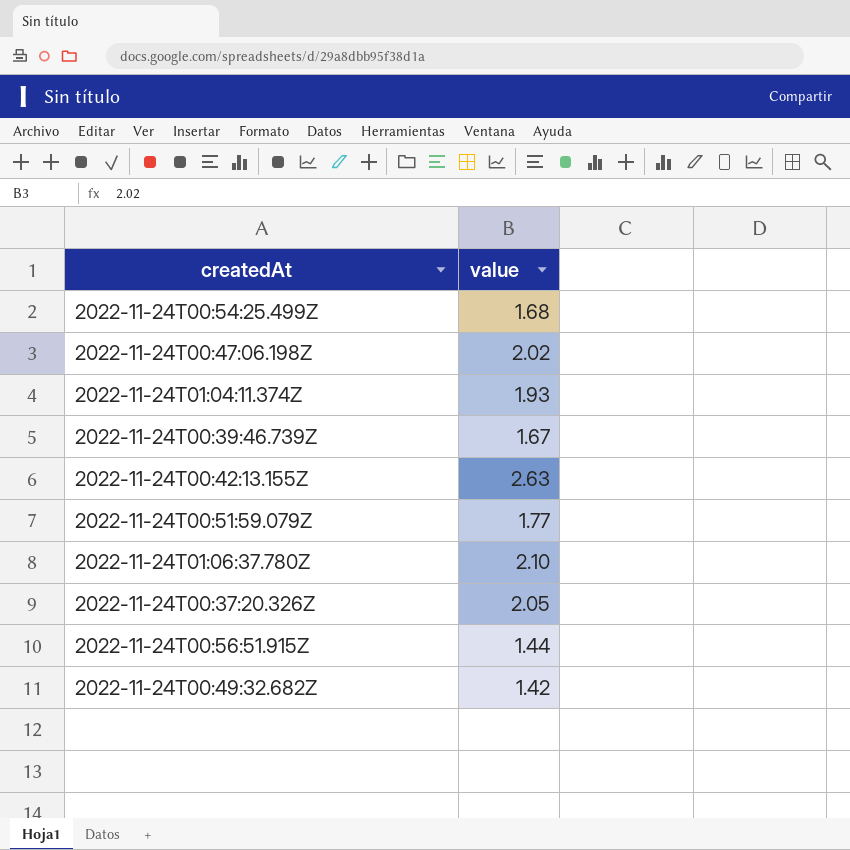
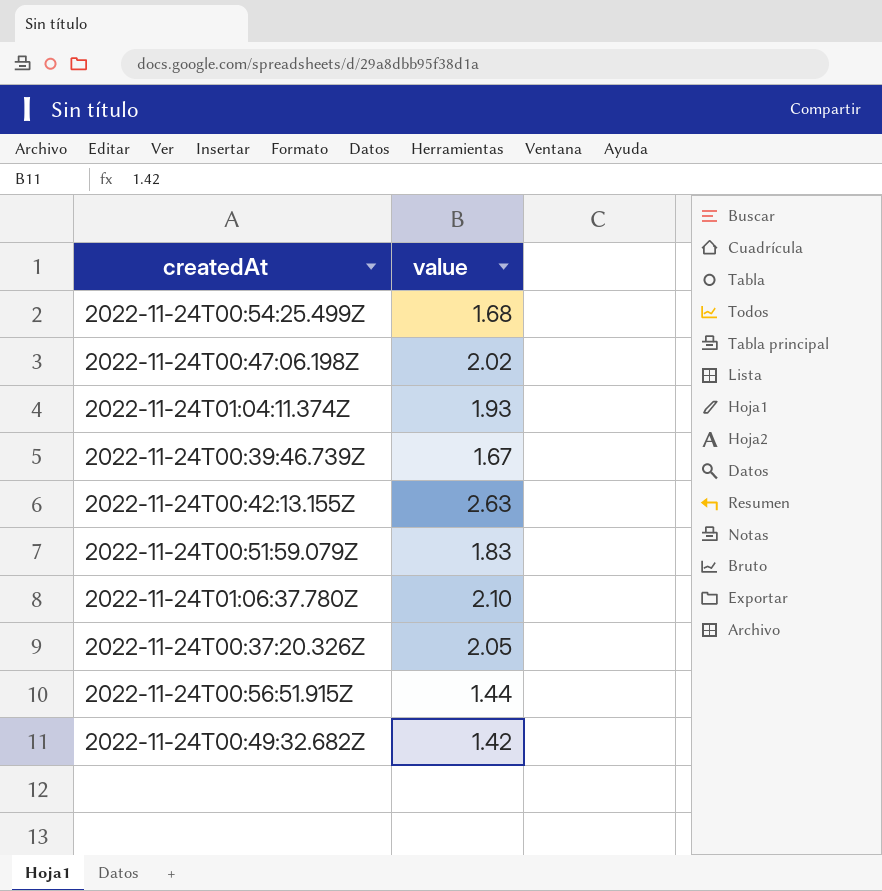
2022-11-24T00:51:59.079Z | value: 1.77 -> 1.83

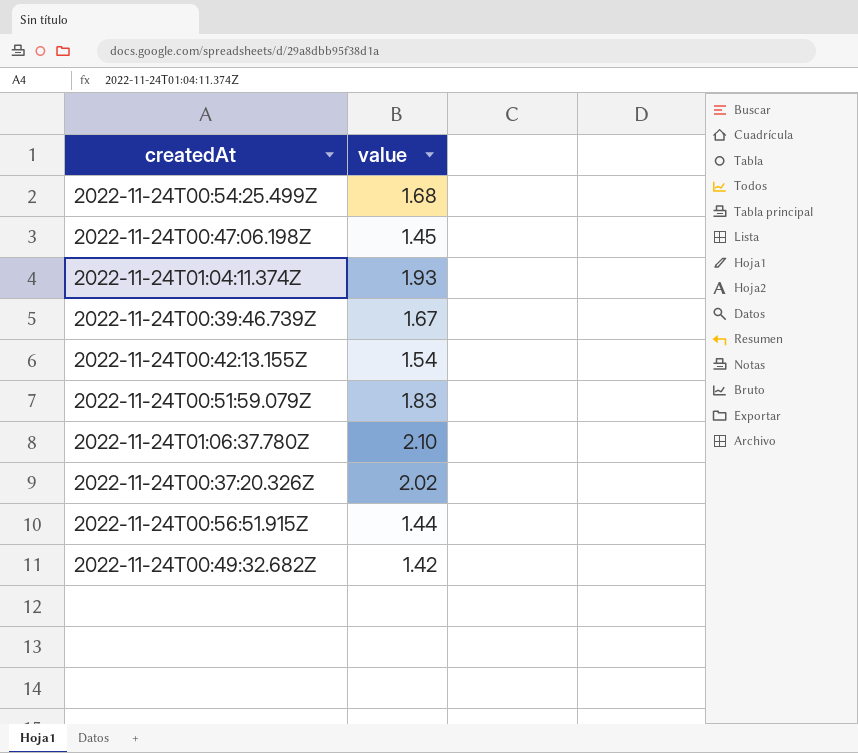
2022-11-24T00:47:06.198Z | value: 2.02 -> 1.45
2022-11-24T00:42:13.155Z | value: 2.63 -> 1.54
2022-11-24T00:37:20.326Z | value: 2.05 -> 2.02

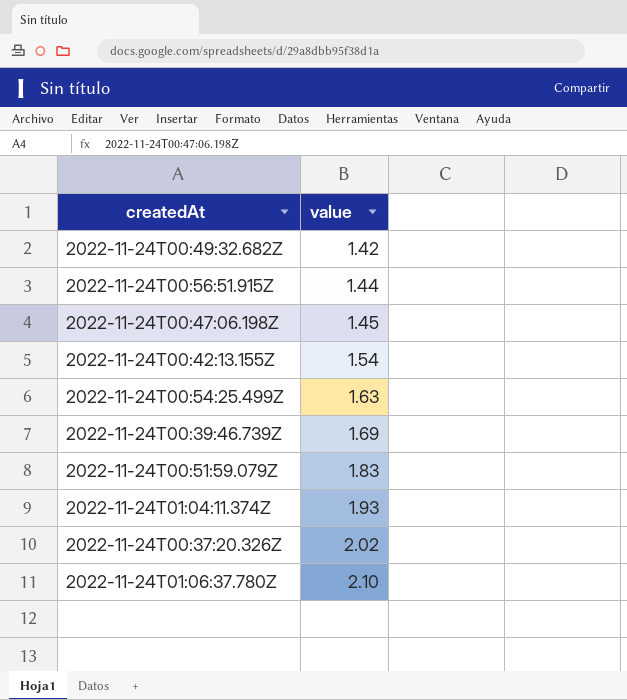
row order: none -> value ascending
2022-11-24T00:54:25.499Z | value: 1.68 -> 1.63
2022-11-24T00:39:46.739Z | value: 1.67 -> 1.69

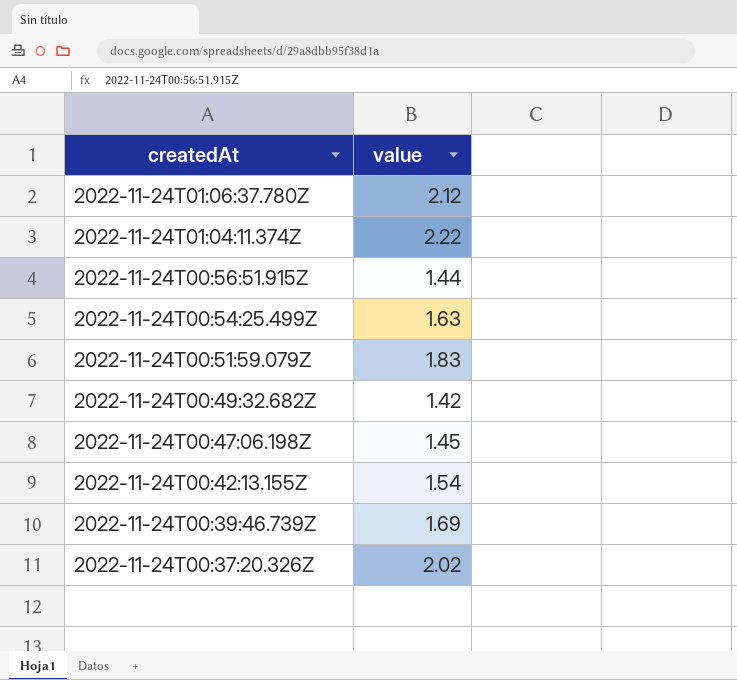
row order: value ascending -> createdAt descending
2022-11-24T01:06:37.780Z | value: 2.10 -> 2.12
2022-11-24T01:04:11.374Z | value: 1.93 -> 2.22

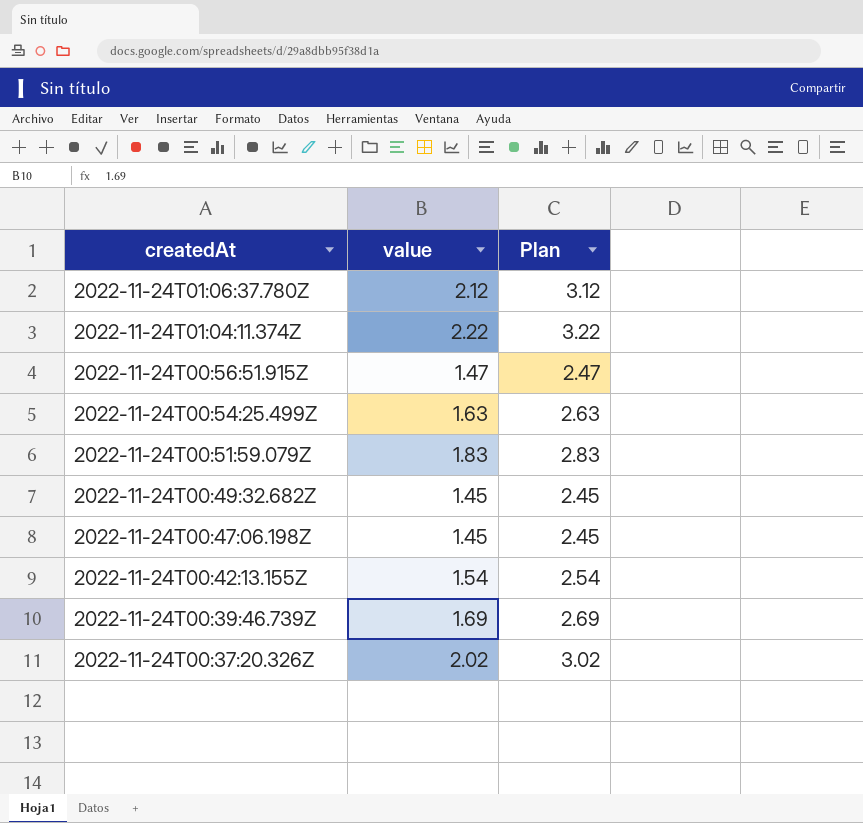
column Plan | formula: none -> [value] + 1
2022-11-24T00:56:51.915Z | value: 1.44 -> 1.47
2022-11-24T00:49:32.682Z | value: 1.42 -> 1.45

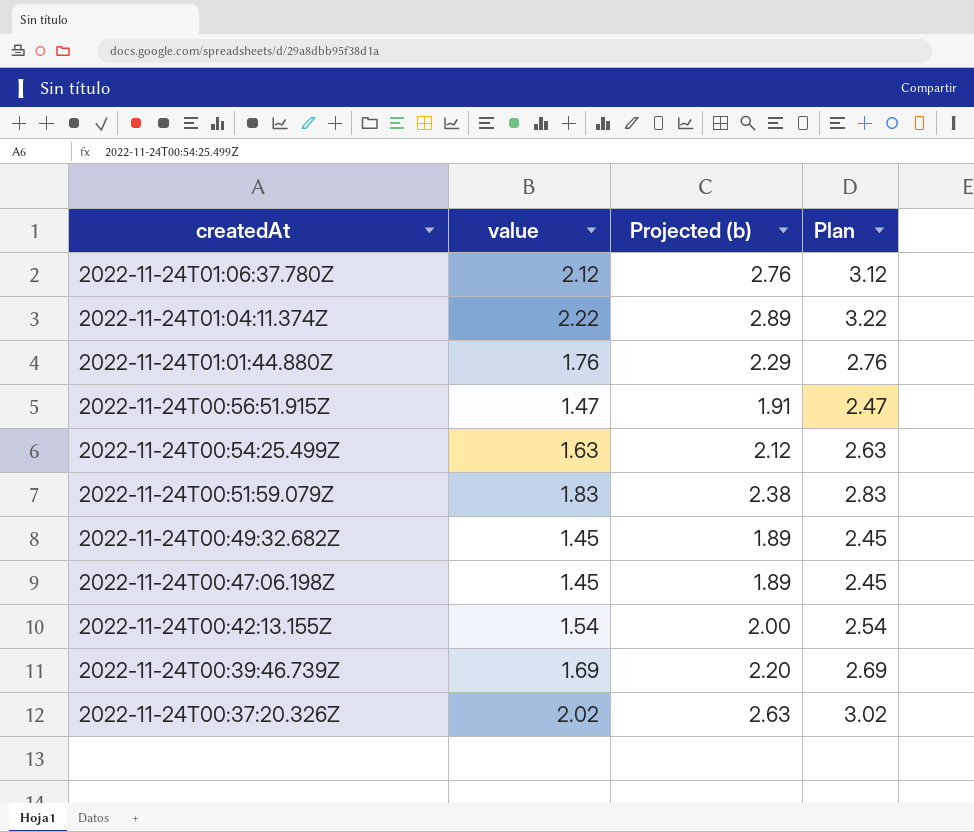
column Projected (b) | formula: none -> [value] * 1.3
row 2022-11-24T01:01:44.880Z: none -> 1.76 | 2.29 | 2.76

